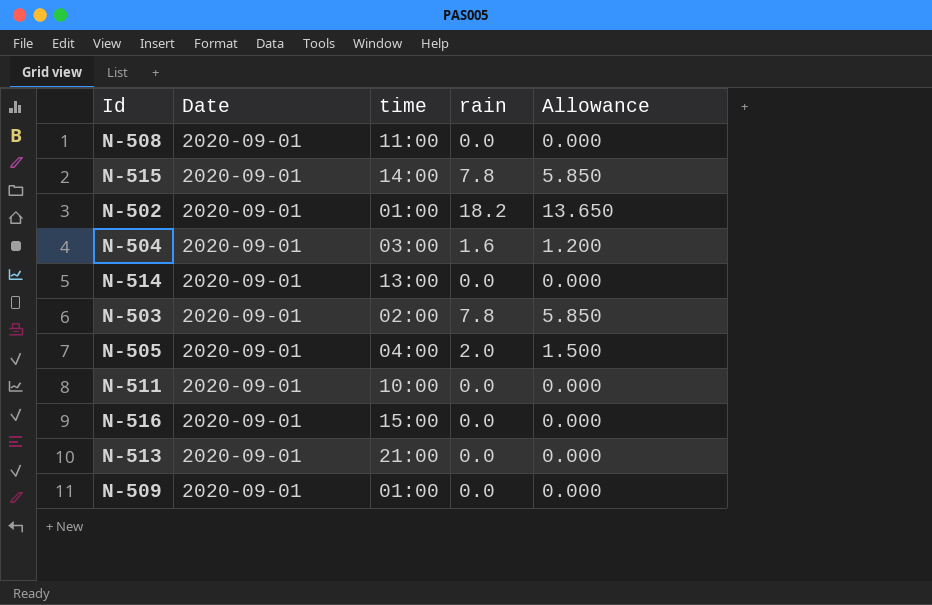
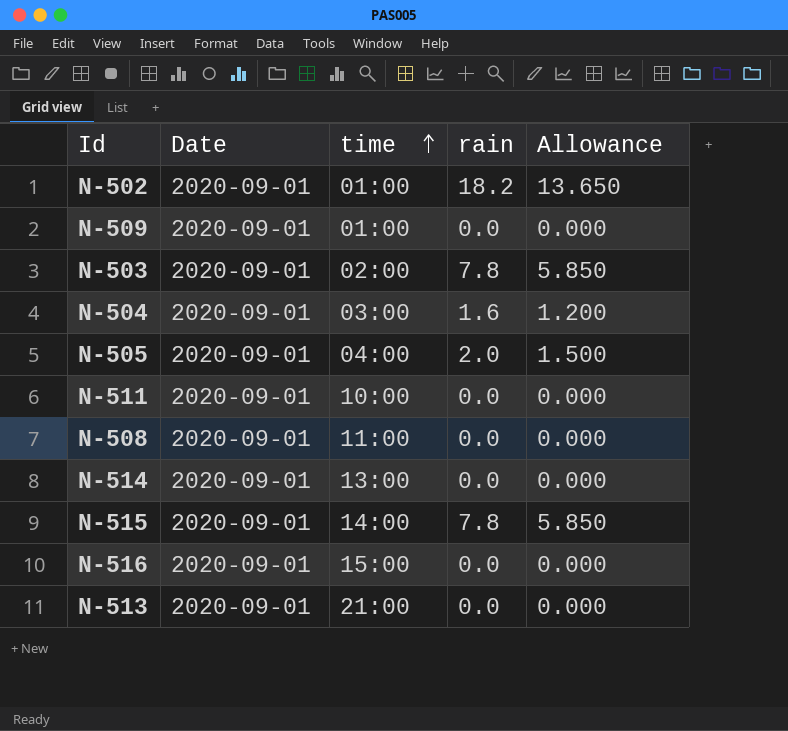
row order: none -> time ascending

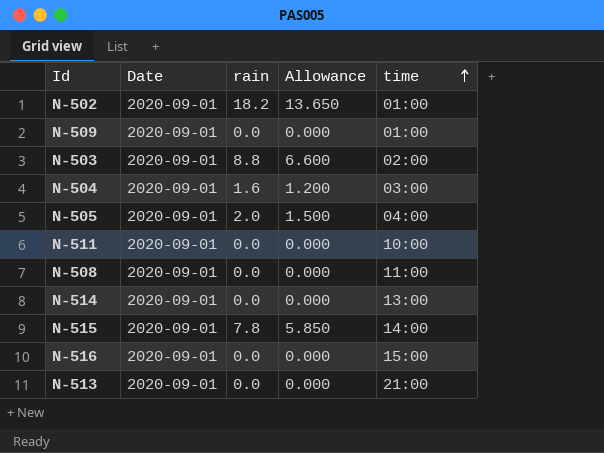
column time | position: 3 -> 5
N-503 | rain: 7.8 -> 8.8
N-503 | Allowance: 5.850 -> 6.600

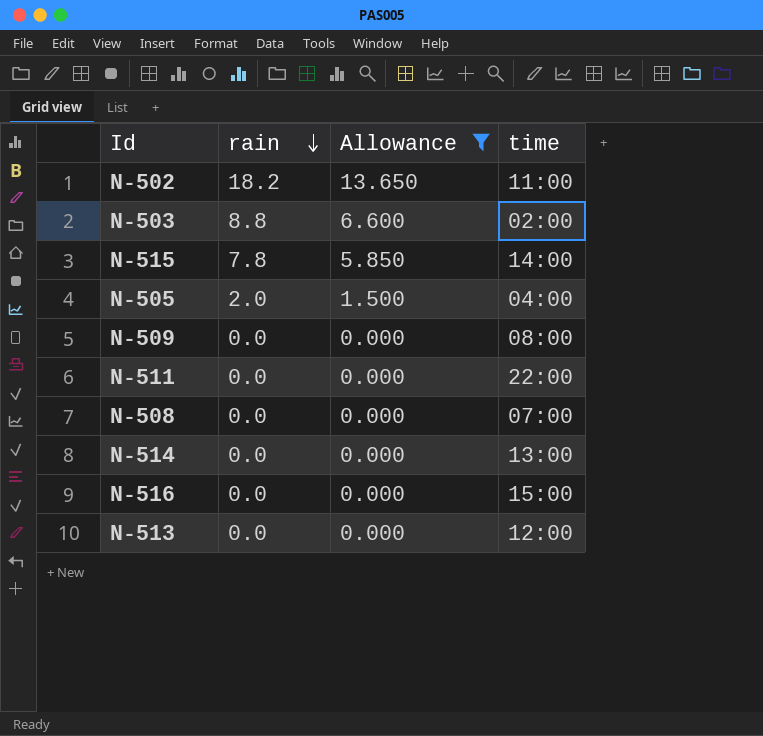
filter: none -> Allowance != 1.200
row order: time ascending -> rain descending
column Date | position: 2 -> none
N-502 | time: 01:00 -> 11:00
N-509 | time: 01:00 -> 08:00
N-511 | time: 10:00 -> 22:00
N-508 | time: 11:00 -> 07:00
N-513 | time: 21:00 -> 12:00

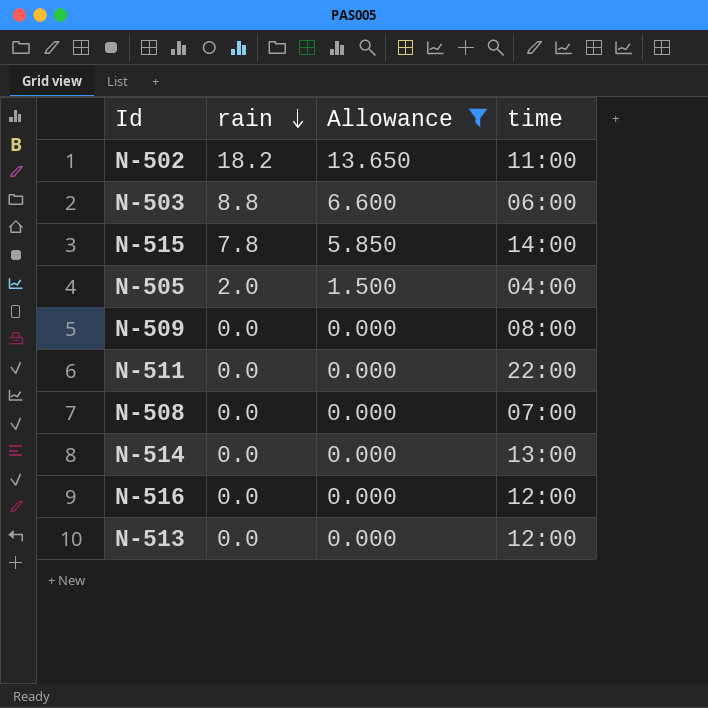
N-503 | time: 02:00 -> 06:00
N-516 | time: 15:00 -> 12:00

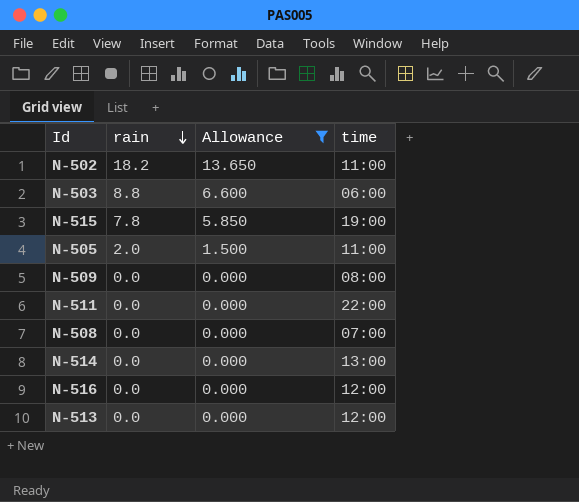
N-515 | time: 14:00 -> 19:00
N-505 | time: 04:00 -> 11:00

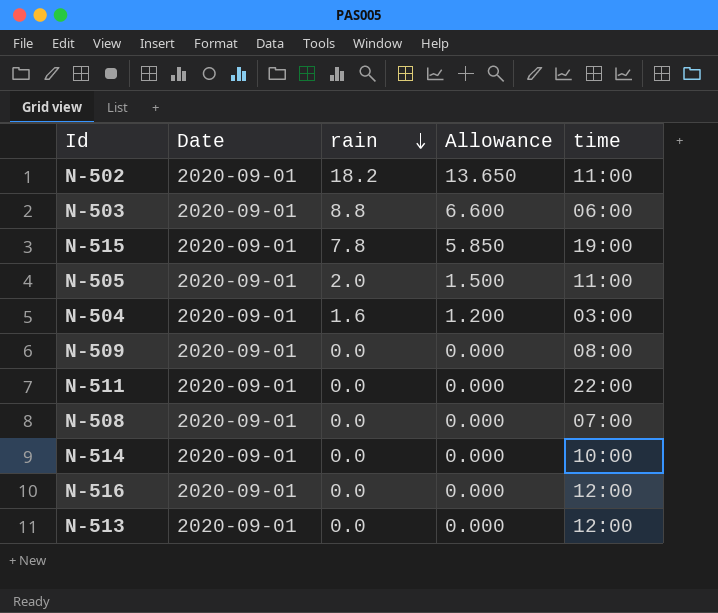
filter: Allowance != 1.200 -> none
column Date | position: none -> 2
N-514 | time: 13:00 -> 10:00

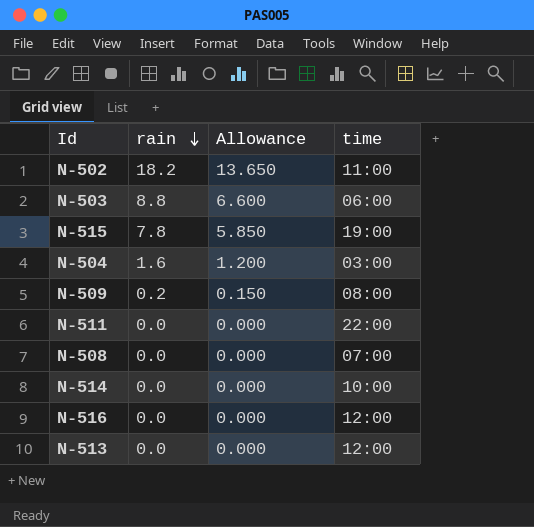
column Date | position: 2 -> none
row N-505: 2020-09-01 | 2.0 | 1.500 | 11:00 -> none
N-509 | rain: 0.0 -> 0.2
N-509 | Allowance: 0.000 -> 0.150

